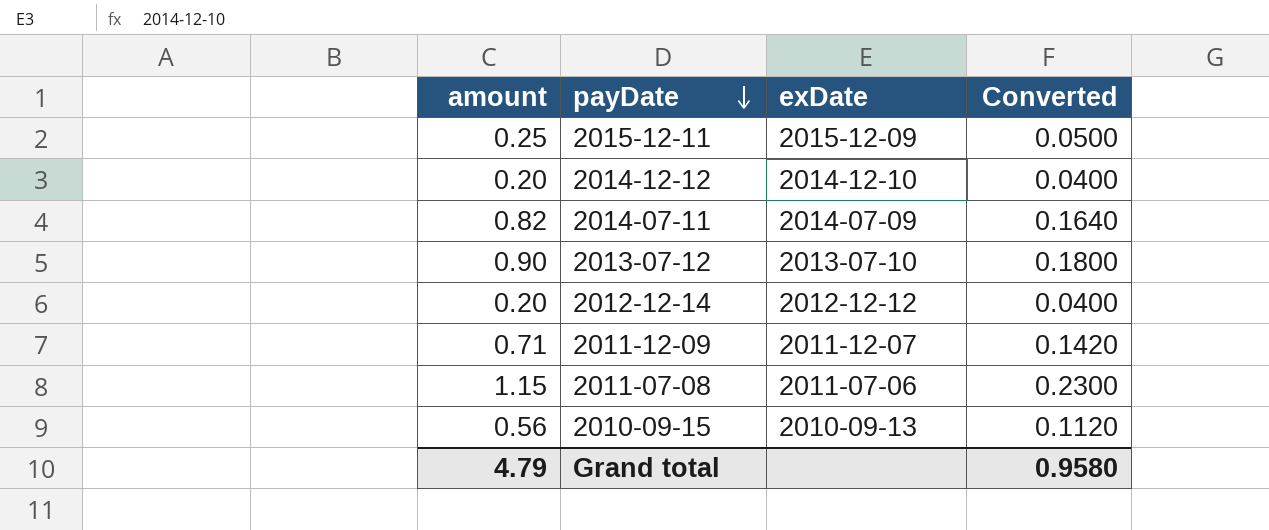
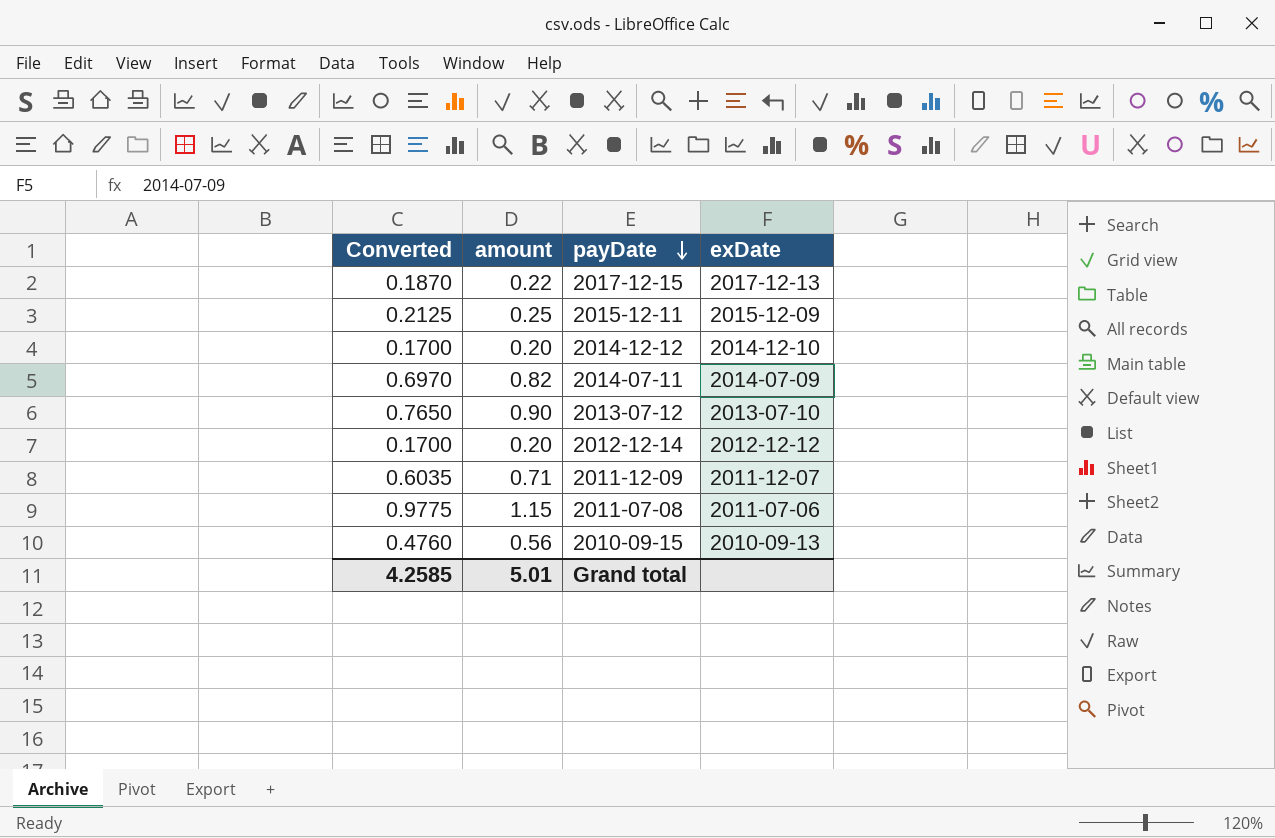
column Converted | formula: [amount] * 0.2 -> [amount] * 0.85
column Converted | position: 4 -> 1
row 2017-12-15: none -> 0.1870 | 0.22 | 2017-12-13
Grand total | Converted: 0.9580 -> 4.2585
Grand total | amount: 4.79 -> 5.01

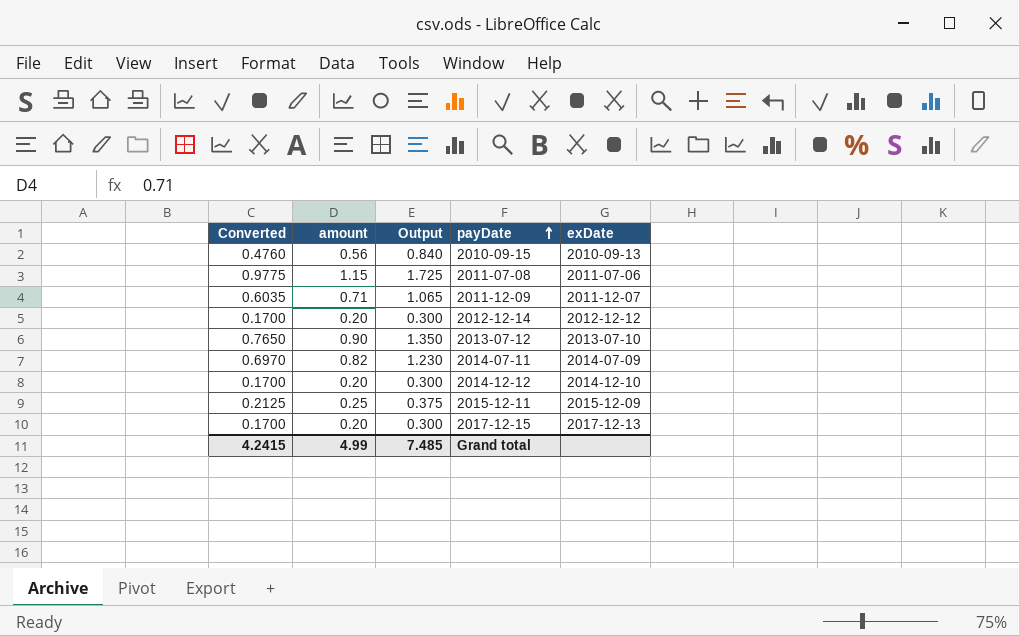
row order: payDate descending -> payDate ascending
column Output | formula: none -> [amount] * 1.5
2017-12-15 | Converted: 0.1870 -> 0.1700
2017-12-15 | amount: 0.22 -> 0.20
Grand total | Converted: 4.2585 -> 4.2415
Grand total | amount: 5.01 -> 4.99

